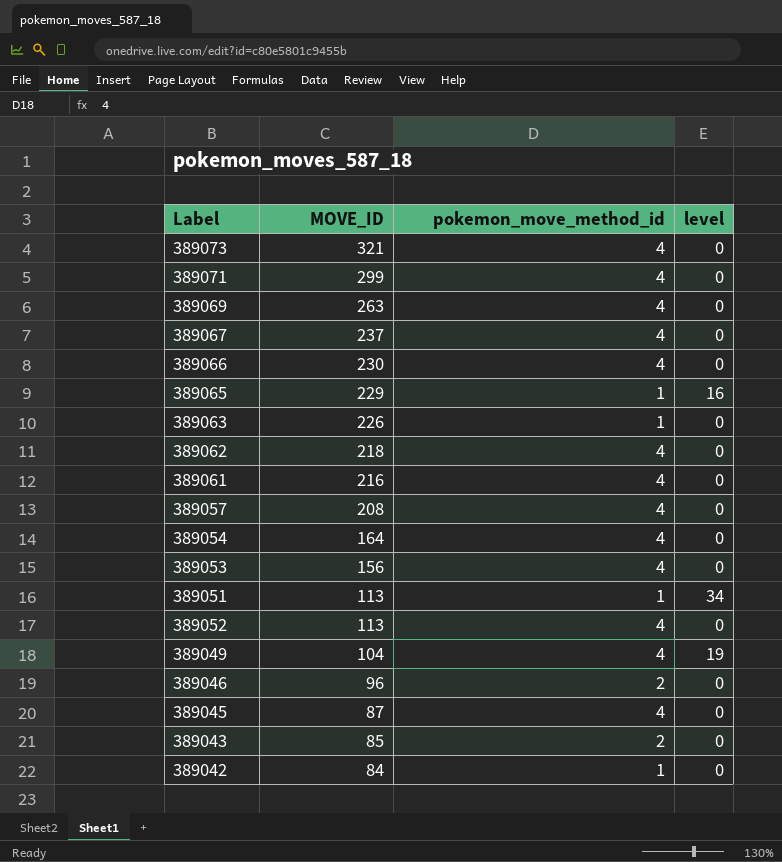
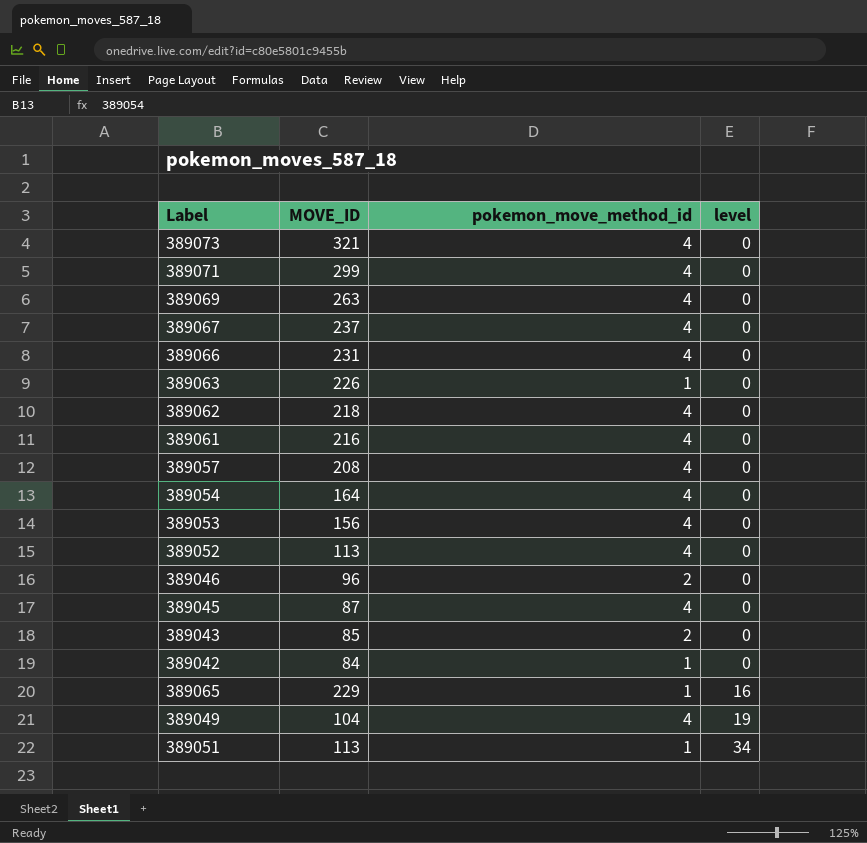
row order: MOVE_ID descending -> level ascending
389066 | MOVE_ID: 230 -> 231

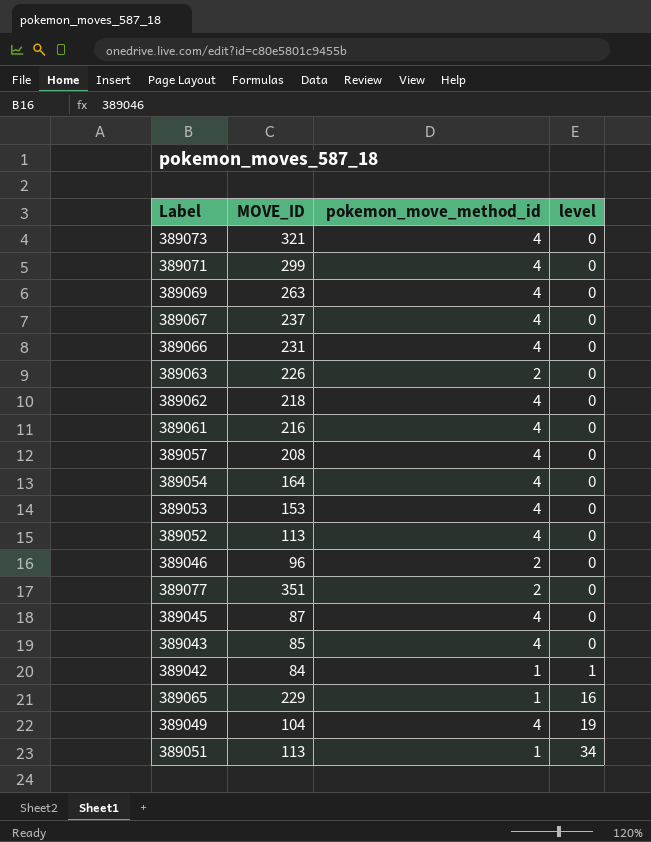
389063 | pokemon_move_method_id: 1 -> 2
389053 | MOVE_ID: 156 -> 153
row 389077: none -> 351 | 2 | 0
389043 | pokemon_move_method_id: 2 -> 4
389042 | level: 0 -> 1

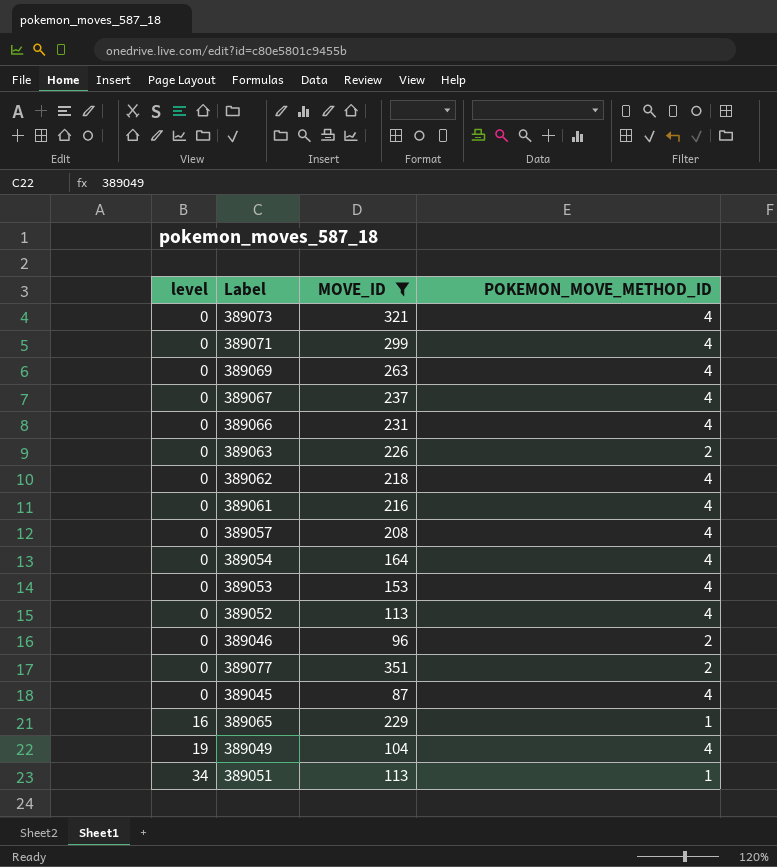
filter: none -> MOVE_ID >= 87
column level | position: 4 -> 1
column name: pokemon_move_method_id -> POKEMON_MOVE_METHOD_ID

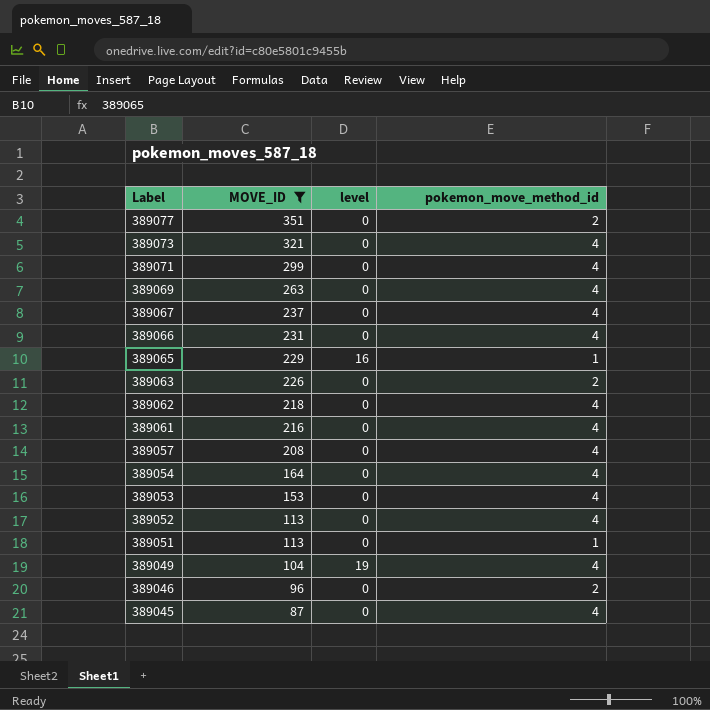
row order: level ascending -> Label descending
column level | position: 1 -> 3
column name: POKEMON_MOVE_METHOD_ID -> pokemon_move_method_id
389051 | level: 34 -> 0

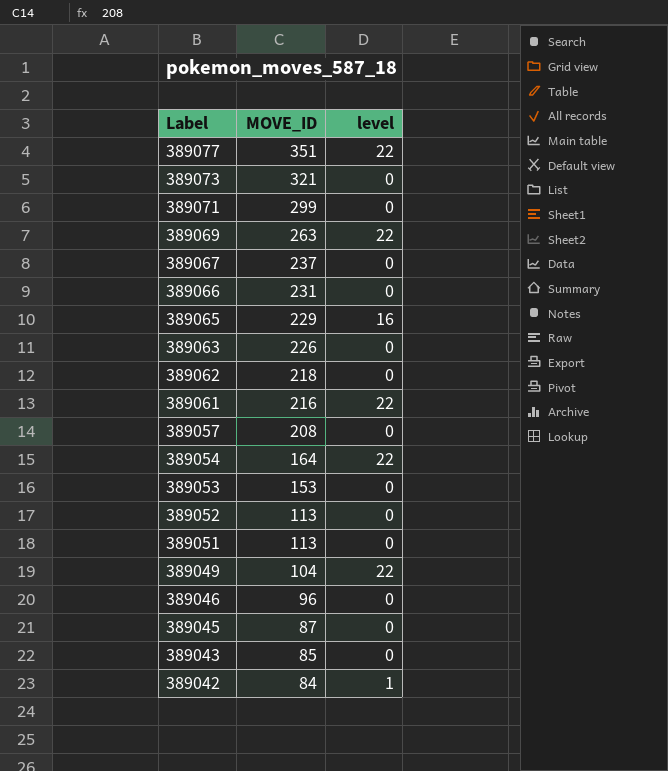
filter: MOVE_ID >= 87 -> none
column pokemon_move_method_id | position: 4 -> none
389077 | level: 0 -> 22
389069 | level: 0 -> 22
389061 | level: 0 -> 22
389054 | level: 0 -> 22
389049 | level: 19 -> 22

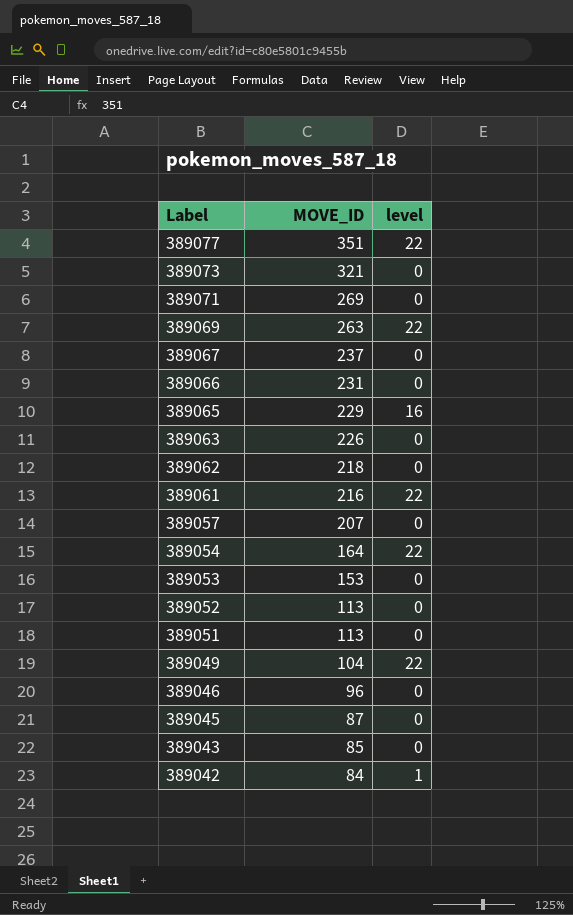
389071 | MOVE_ID: 299 -> 269
389057 | MOVE_ID: 208 -> 207

